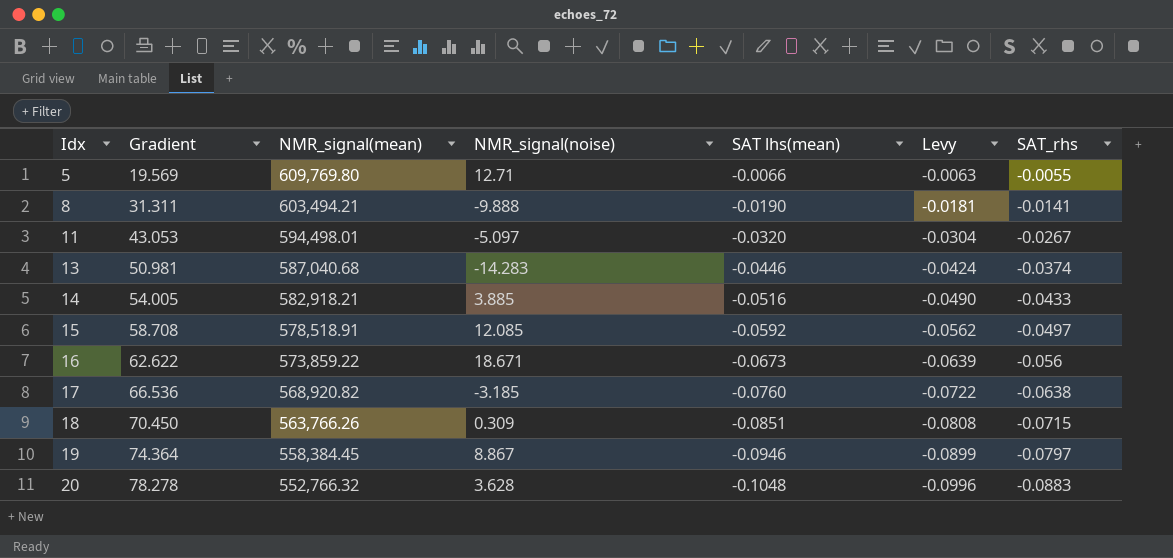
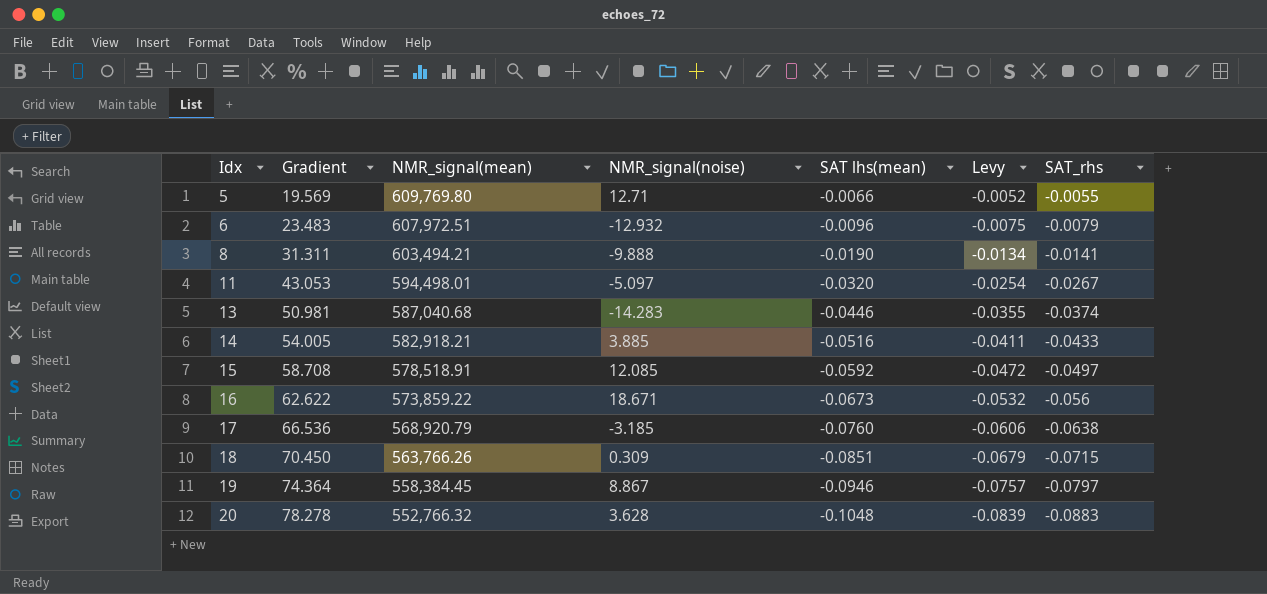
column Levy | formula: [SAT lhs(mean)] * 0.95 -> [SAT_rhs] * 0.95
row 6: none -> 23.483 | 607,972.51 | -12.932 | -0.0096 | -0.0075 | -0.0079
17 | NMR_signal(mean): 568,920.82 -> 568,920.79

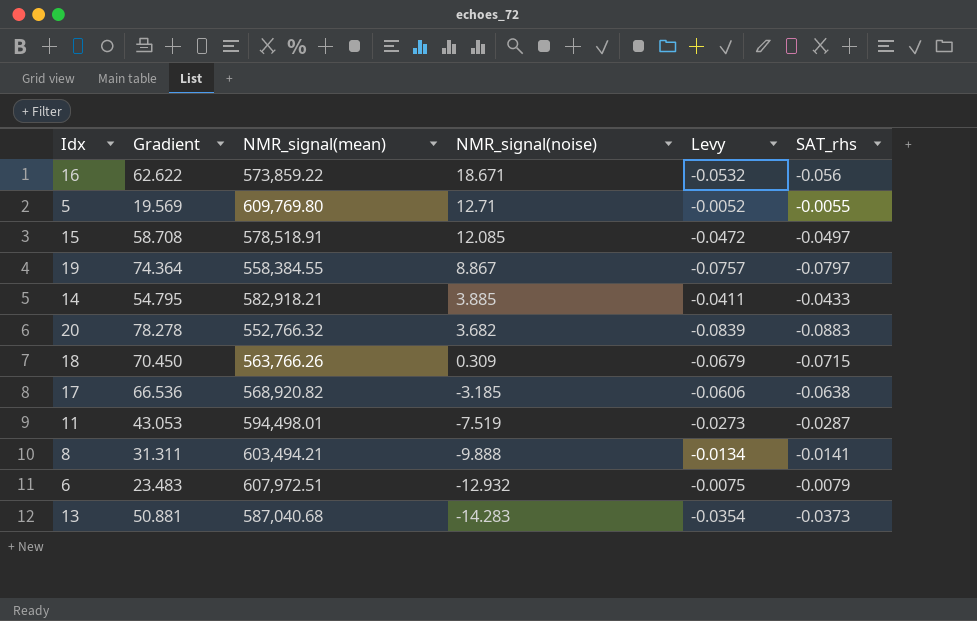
row order: Idx ascending -> NMR_signal(noise) descending
column SAT lhs(mean) | position: 5 -> none
19 | NMR_signal(mean): 558,384.45 -> 558,384.55
14 | Gradient: 54.005 -> 54.795
20 | NMR_signal(noise): 3.628 -> 3.682
17 | NMR_signal(mean): 568,920.79 -> 568,920.82
11 | NMR_signal(noise): -5.097 -> -7.519
11 | Levy: -0.0254 -> -0.0273
11 | SAT_rhs: -0.0267 -> -0.0287
13 | Gradient: 50.981 -> 50.881
13 | Levy: -0.0355 -> -0.0354
13 | SAT_rhs: -0.0374 -> -0.0373

